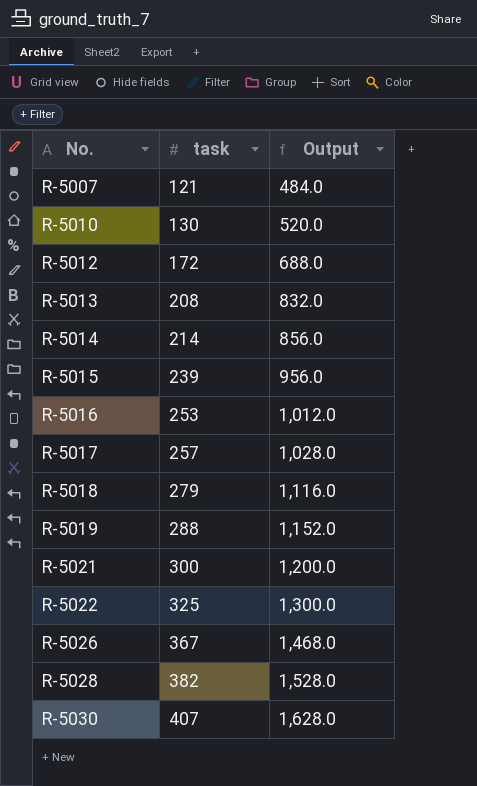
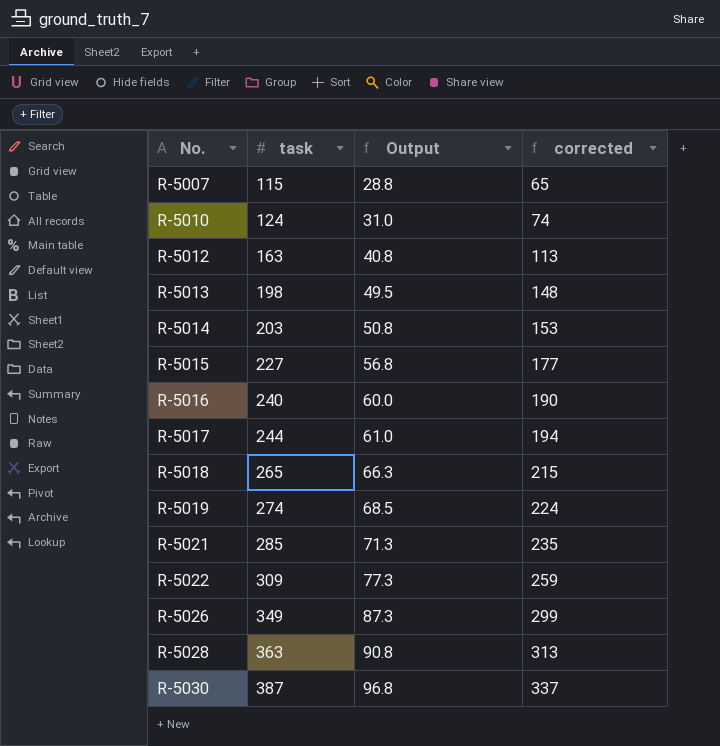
column Output | formula: [task] * 4 -> [task] * 0.25
column corrected | formula: none -> [task] - 50
R-5007 | task: 121 -> 115
R-5010 | task: 130 -> 124
R-5012 | task: 172 -> 163
R-5013 | task: 208 -> 198
R-5014 | task: 214 -> 203
R-5015 | task: 239 -> 227
R-5016 | task: 253 -> 240
R-5017 | task: 257 -> 244
R-5018 | task: 279 -> 265
R-5019 | task: 288 -> 274
R-5021 | task: 300 -> 285
R-5022 | task: 325 -> 309
R-5026 | task: 367 -> 349
R-5028 | task: 382 -> 363
R-5030 | task: 407 -> 387

